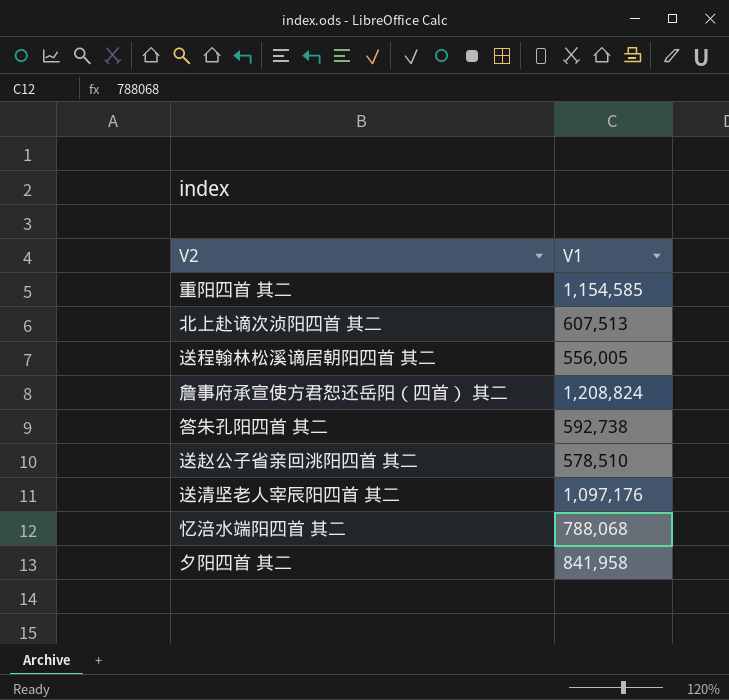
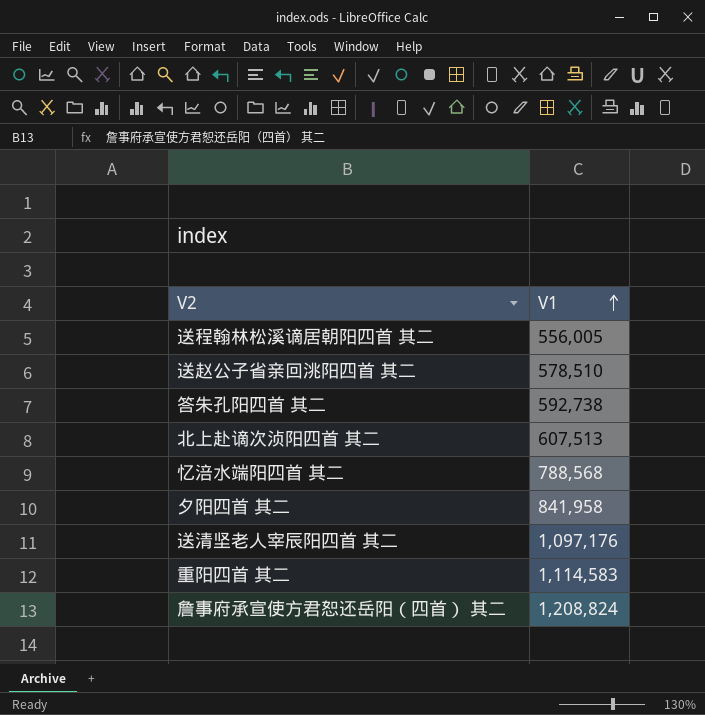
row order: none -> V1 ascending
忆涪水端阳四首 其二 | V1: 788,068 -> 788,568
重阳四首 其二 | V1: 1,154,585 -> 1,114,583

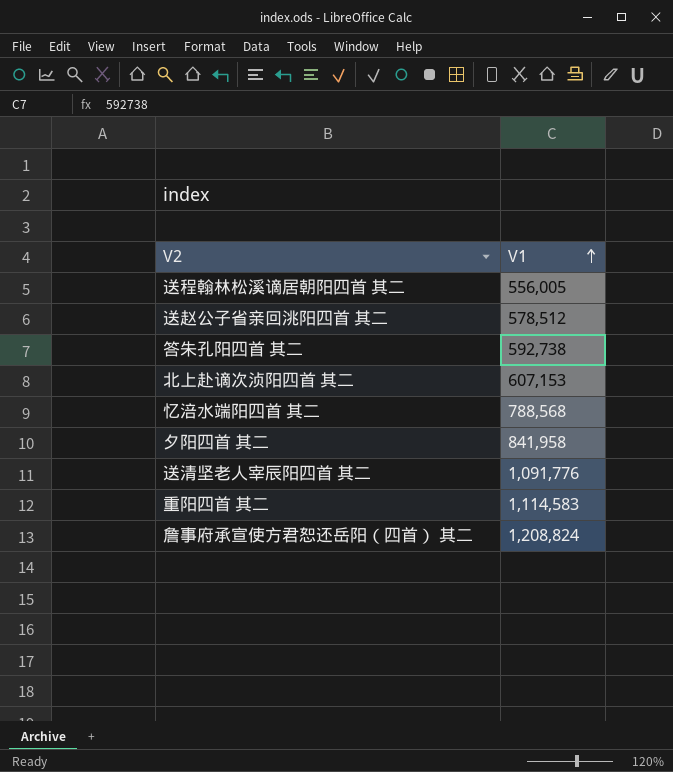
送赵公子省亲回洮阳四首 其二 | V1: 578,510 -> 578,512
北上赴谪次浈阳四首 其二 | V1: 607,513 -> 607,153
送清坚老人宰辰阳四首 其二 | V1: 1,097,176 -> 1,091,776

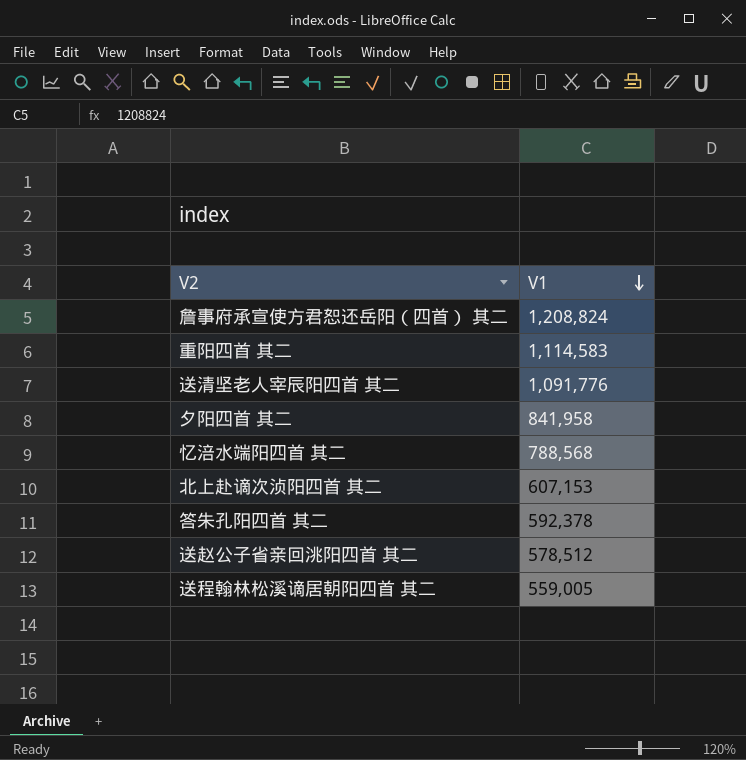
row order: V1 ascending -> V1 descending
答朱孔阳四首 其二 | V1: 592,738 -> 592,378
送程翰林松溪谪居朝阳四首 其二 | V1: 556,005 -> 559,005

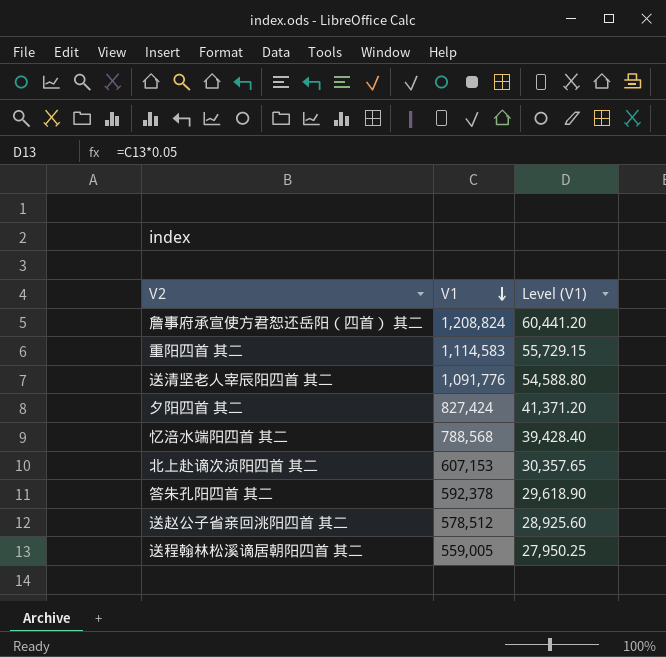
column Level (V1) | formula: none -> [V1] * 0.05
夕阳四首 其二 | V1: 841,958 -> 827,424

